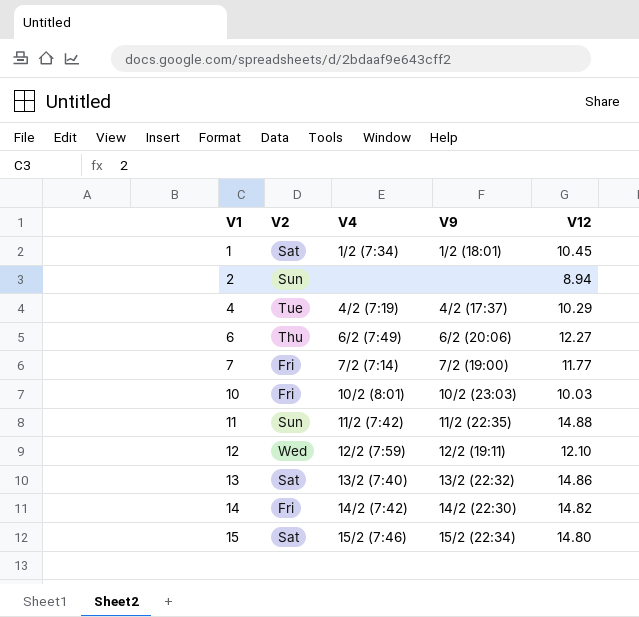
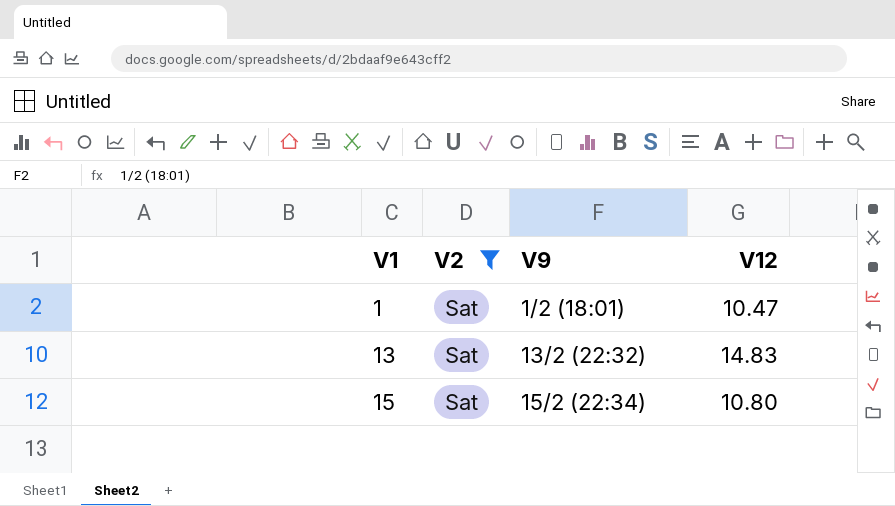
filter: none -> V2 = Sat
column V4 | position: 3 -> none
1 | V12: 10.45 -> 10.47
13 | V12: 14.86 -> 14.83
15 | V12: 14.80 -> 10.80

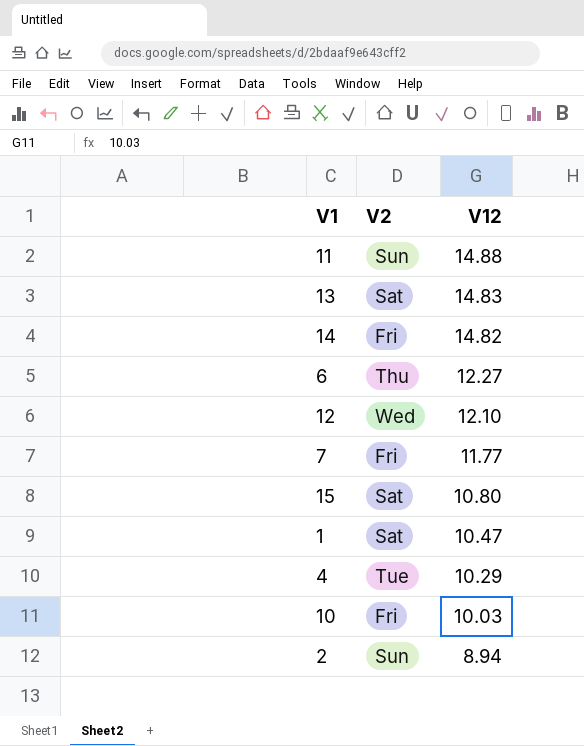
filter: V2 = Sat -> none
row order: V1 ascending -> V12 descending
column V9 | position: 3 -> none

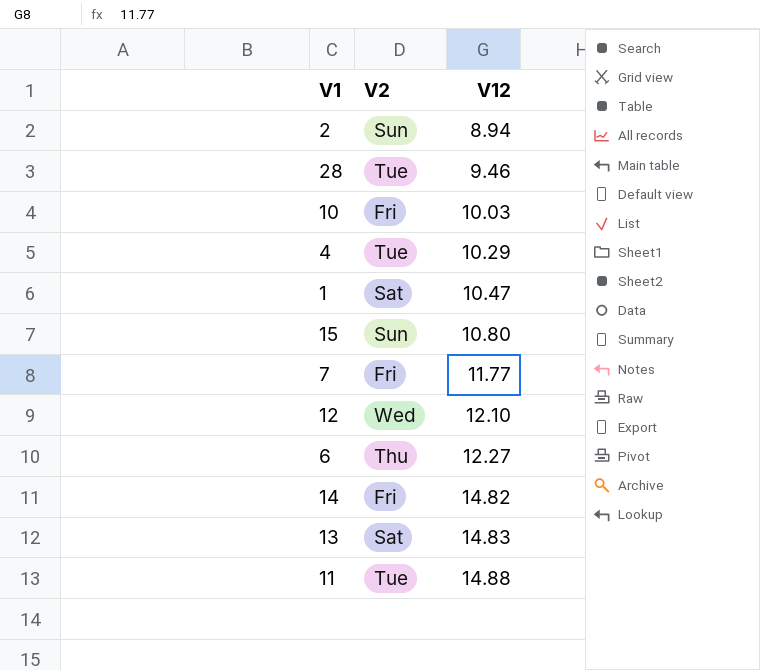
row order: V12 descending -> V12 ascending
row 28: none -> Tue | 9.46
15 | V2: Sat -> Sun
11 | V2: Sun -> Tue

